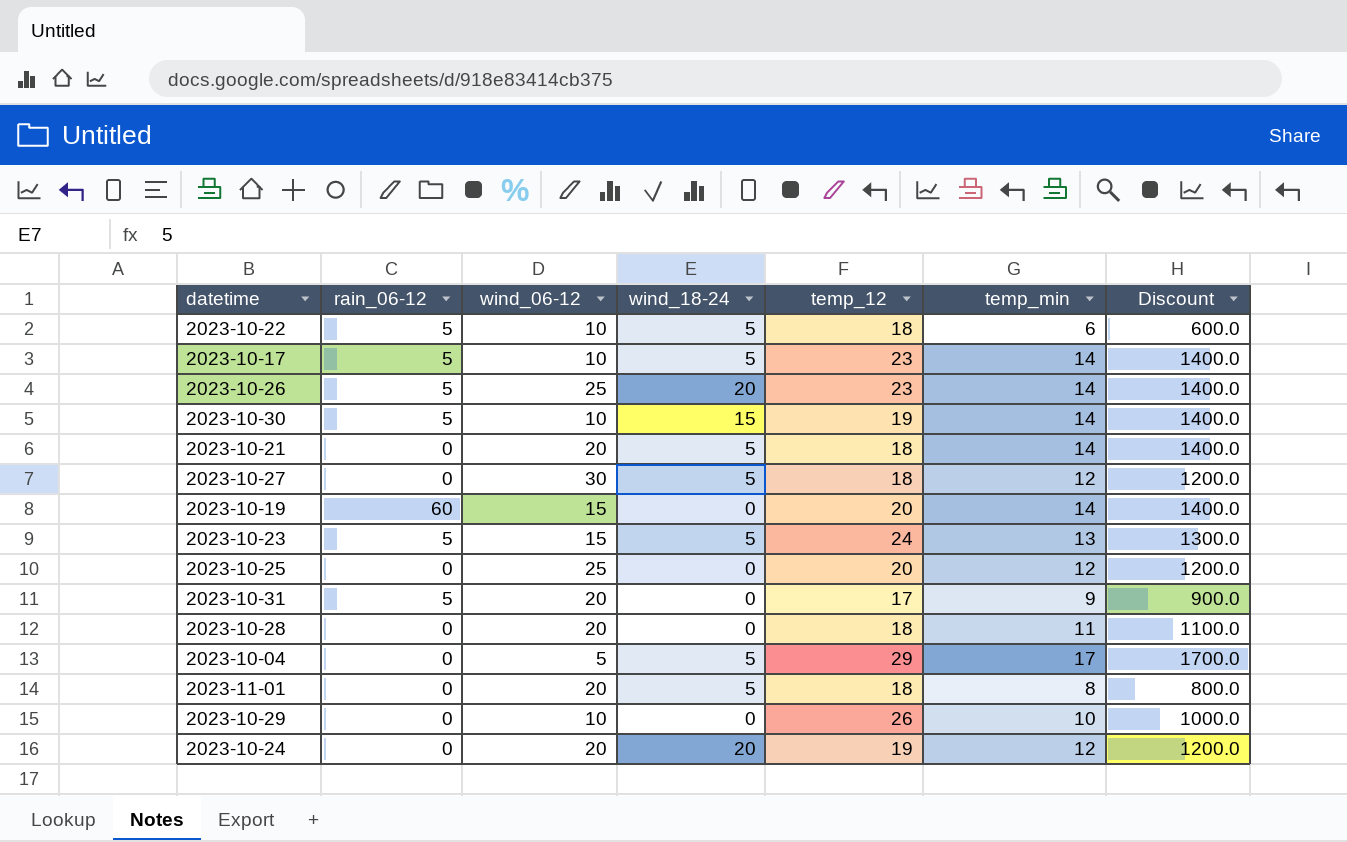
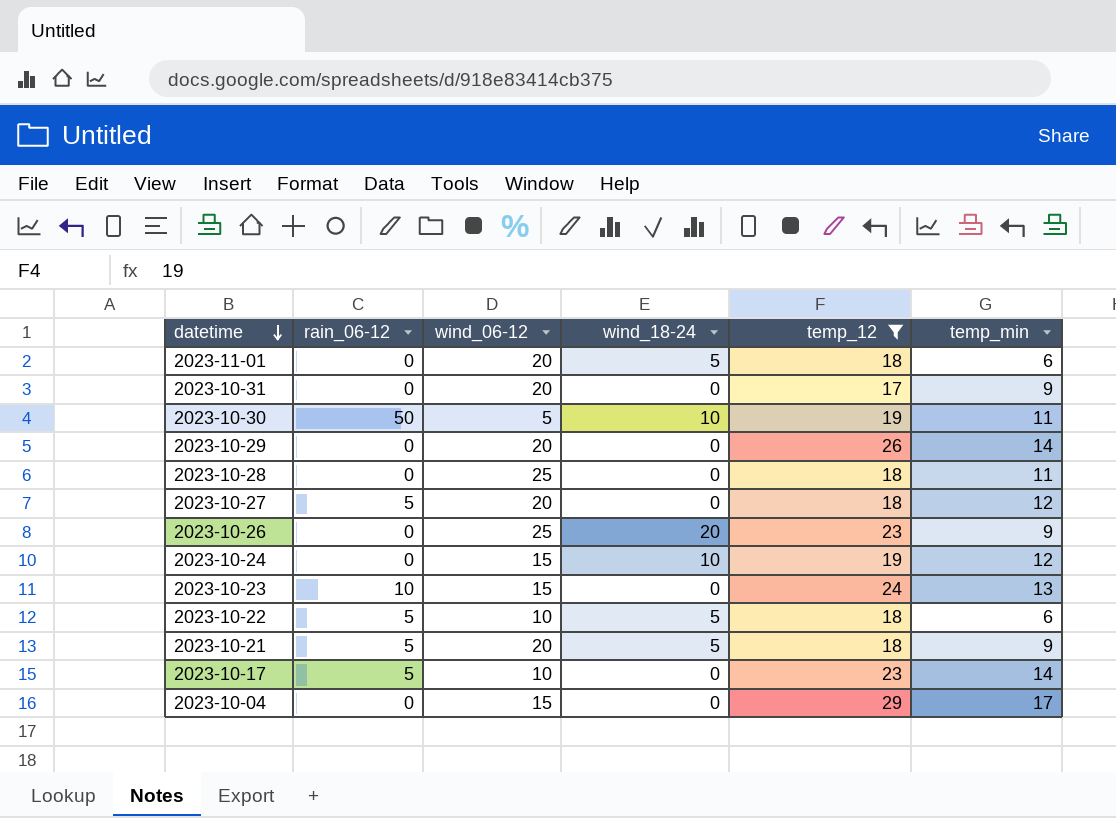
filter: none -> temp_12 != 20
row order: none -> datetime descending
column Discount | formula: [temp_min] * 100 -> none
2023-11-01 | temp_min: 8 -> 6
2023-10-31 | rain_06-12: 5 -> 0
2023-10-30 | rain_06-12: 5 -> 50
2023-10-30 | wind_06-12: 10 -> 5
2023-10-30 | wind_18-24: 15 -> 10
2023-10-30 | temp_min: 14 -> 11
2023-10-29 | wind_06-12: 10 -> 20
2023-10-29 | temp_min: 10 -> 14
2023-10-28 | wind_06-12: 20 -> 25
2023-10-27 | rain_06-12: 0 -> 5
2023-10-27 | wind_06-12: 30 -> 20
2023-10-27 | wind_18-24: 5 -> 0
2023-10-26 | rain_06-12: 5 -> 0
2023-10-26 | temp_min: 14 -> 9
2023-10-24 | wind_06-12: 20 -> 15
2023-10-24 | wind_18-24: 20 -> 10
2023-10-23 | rain_06-12: 5 -> 10
2023-10-23 | wind_18-24: 5 -> 0
2023-10-21 | rain_06-12: 0 -> 5
2023-10-21 | temp_min: 14 -> 9
2023-10-17 | wind_18-24: 5 -> 0
2023-10-04 | wind_06-12: 5 -> 15
2023-10-04 | wind_18-24: 5 -> 0

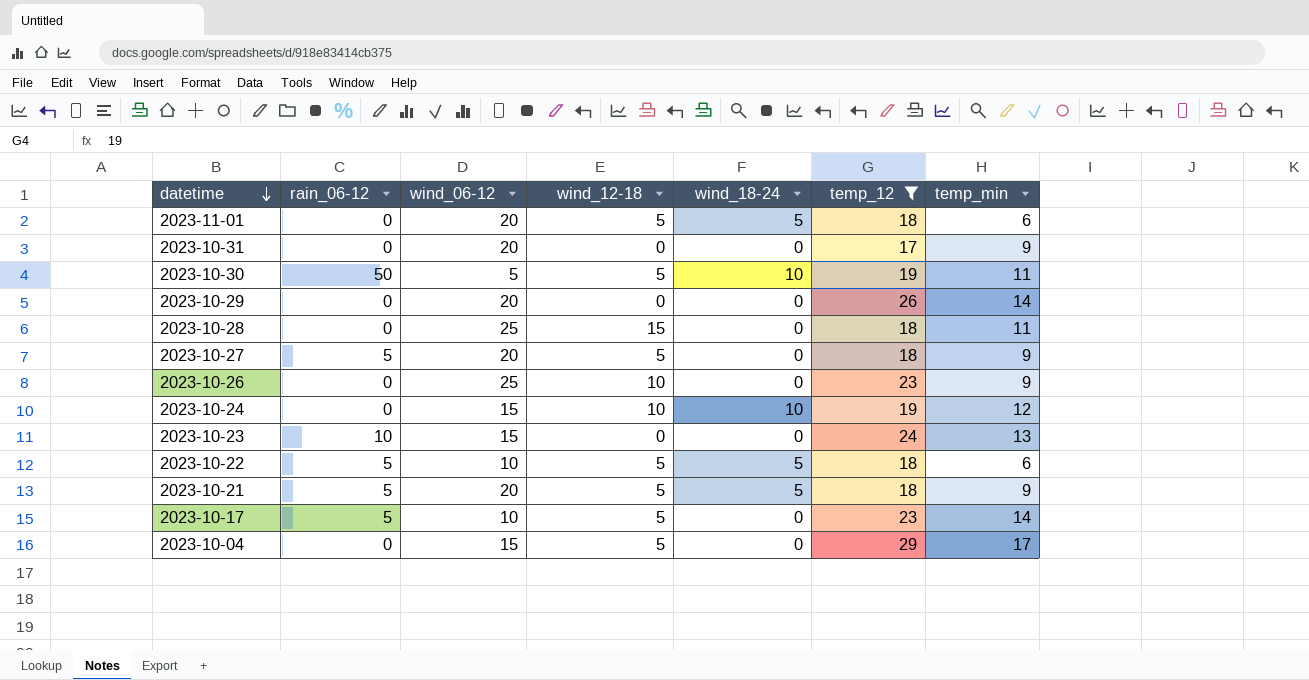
column wind_12-18 | position: none -> 4
2023-10-27 | temp_min: 12 -> 9
2023-10-26 | wind_18-24: 20 -> 0

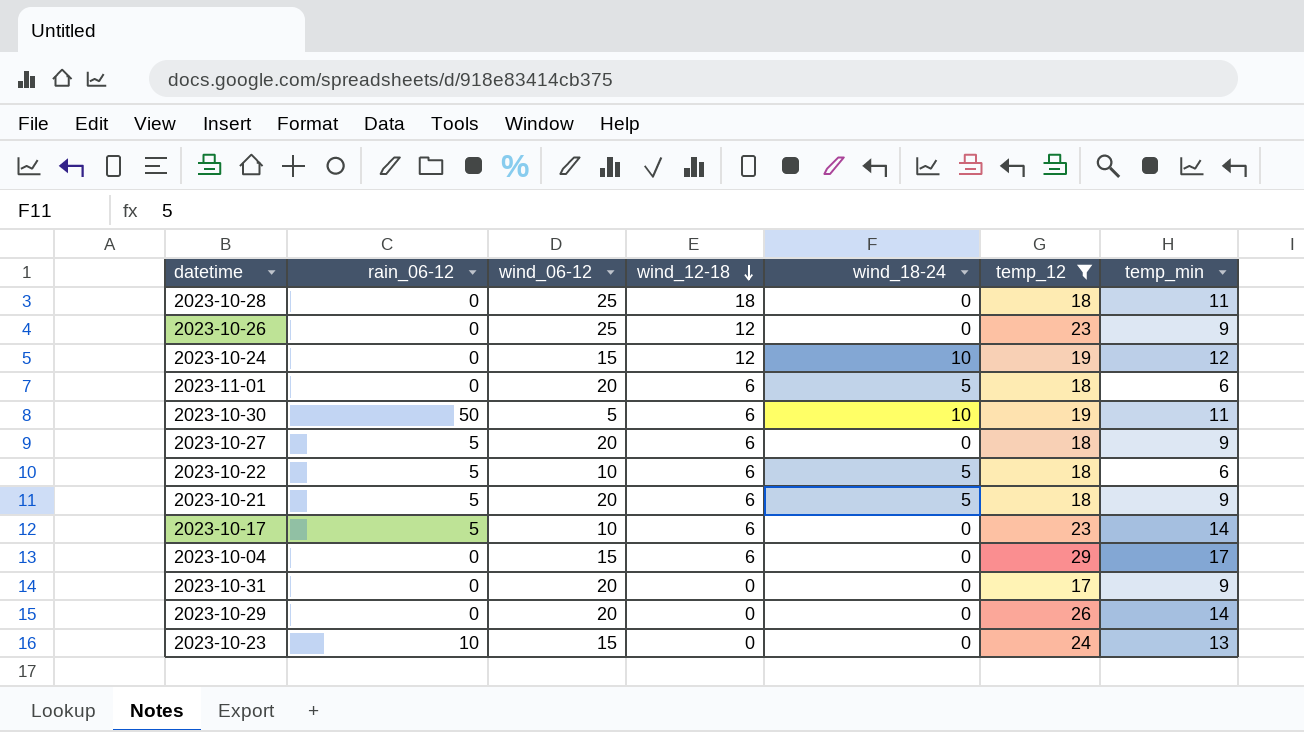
row order: datetime descending -> wind_12-18 descending
2023-10-28 | wind_12-18: 15 -> 18
2023-10-26 | wind_12-18: 10 -> 12
2023-10-24 | wind_12-18: 10 -> 12
2023-11-01 | wind_12-18: 5 -> 6
2023-10-30 | wind_12-18: 5 -> 6
2023-10-27 | wind_12-18: 5 -> 6
2023-10-22 | wind_12-18: 5 -> 6
2023-10-21 | wind_12-18: 5 -> 6
2023-10-17 | wind_12-18: 5 -> 6
2023-10-04 | wind_12-18: 5 -> 6

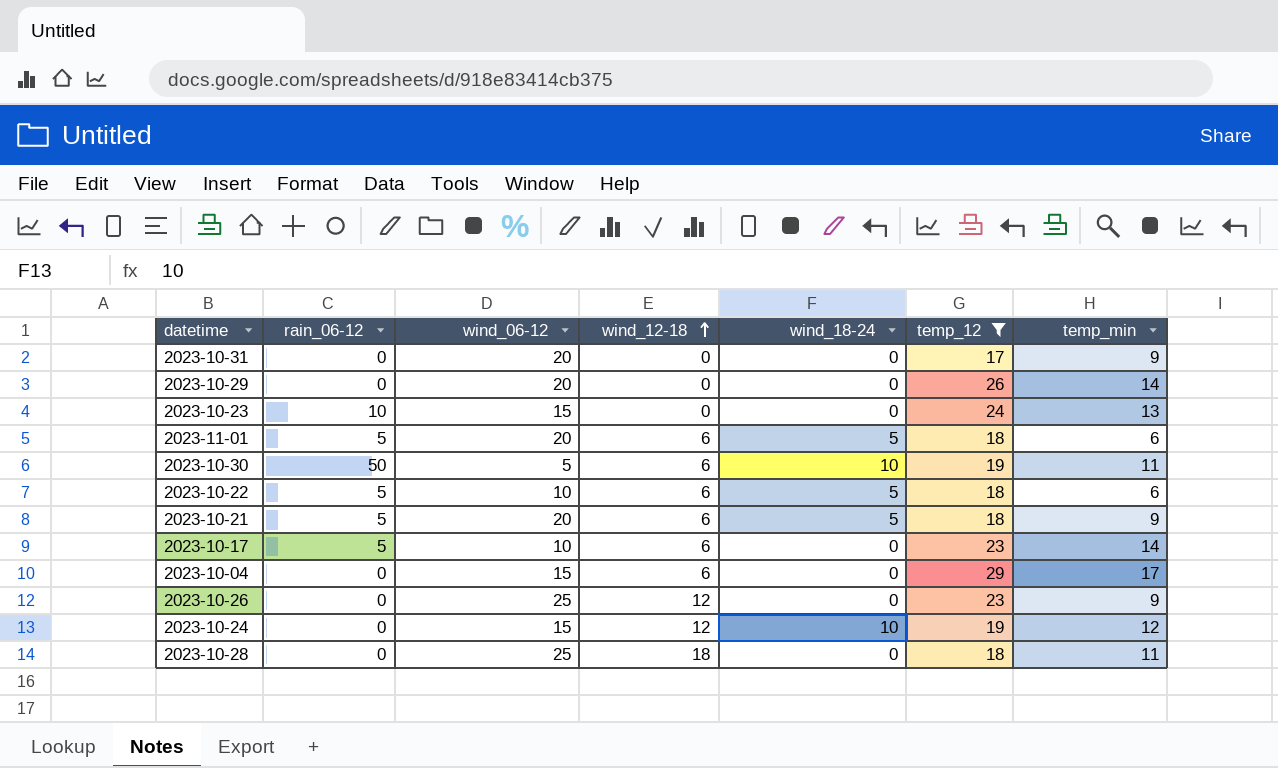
row order: wind_12-18 descending -> wind_12-18 ascending
row 2023-10-27: 5 | 20 | 6 | 0 | 18 | 9 -> none
2023-11-01 | rain_06-12: 0 -> 5

